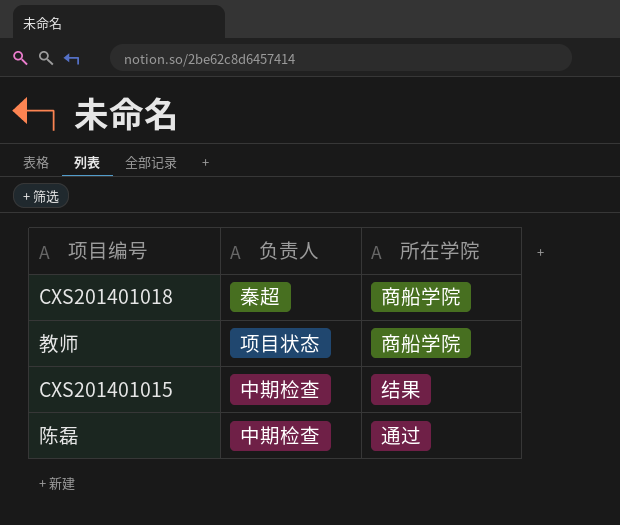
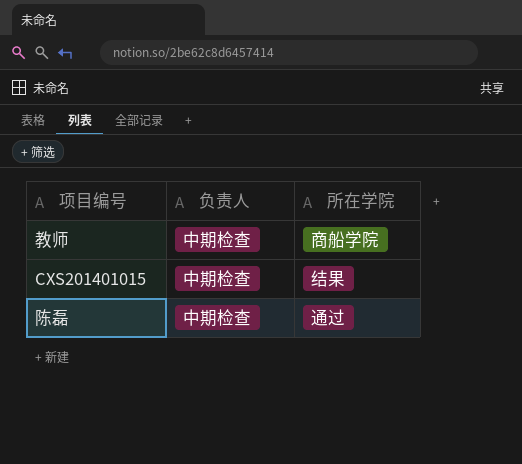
row CXS201401018: 秦超 | 商船学院 -> none
教师 | 负责人: 项目状态 -> 中期检查

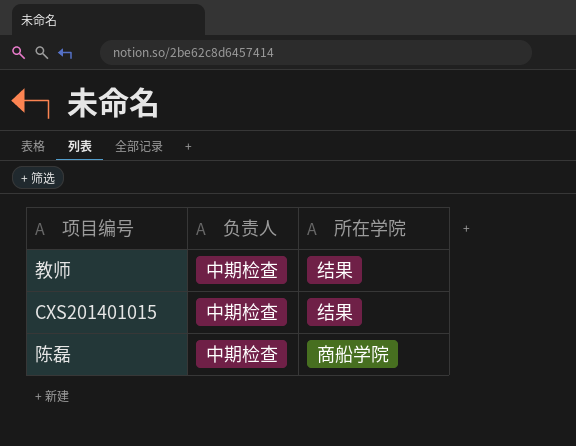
教师 | 所在学院: 商船学院 -> 结果
陈磊 | 所在学院: 通过 -> 商船学院

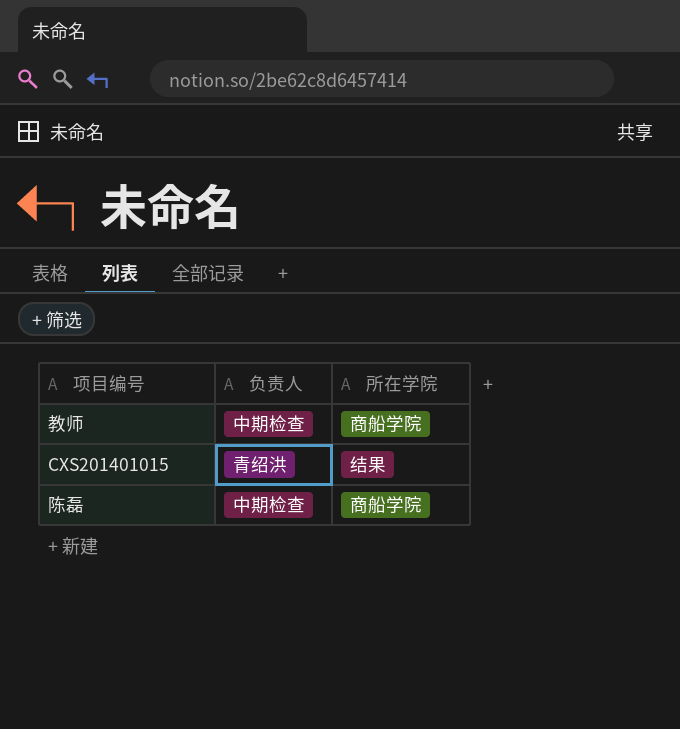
教师 | 所在学院: 结果 -> 商船学院
CXS201401015 | 负责人: 中期检查 -> 青绍洪

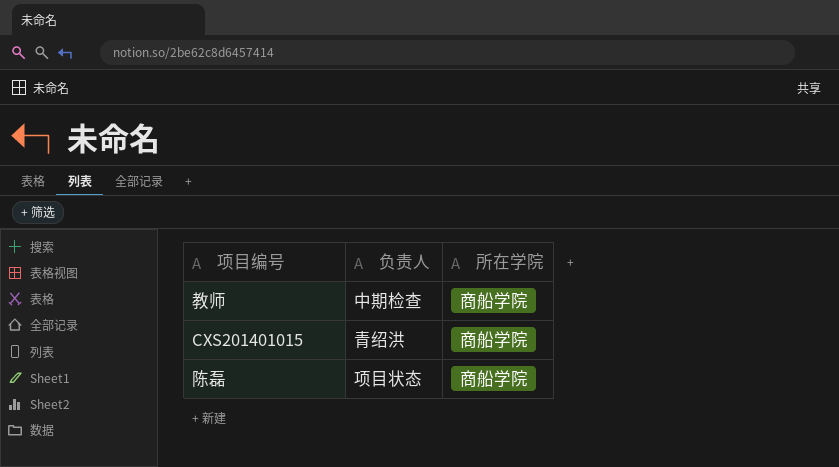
CXS201401015 | 所在学院: 结果 -> 商船学院
陈磊 | 负责人: 中期检查 -> 项目状态

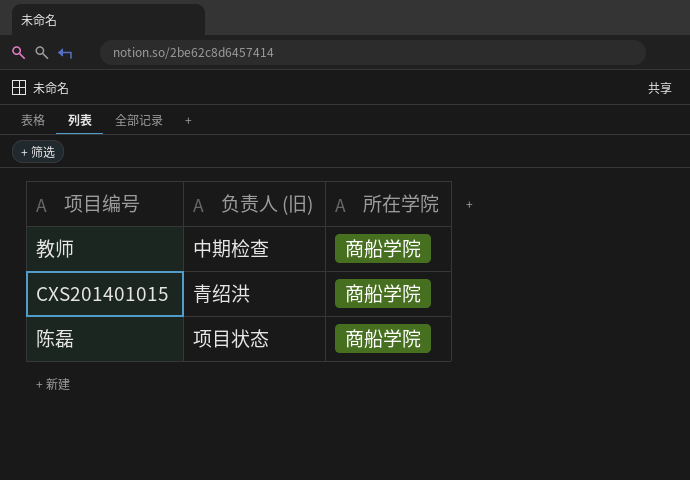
column name: 负责人 -> 负责人 (旧)

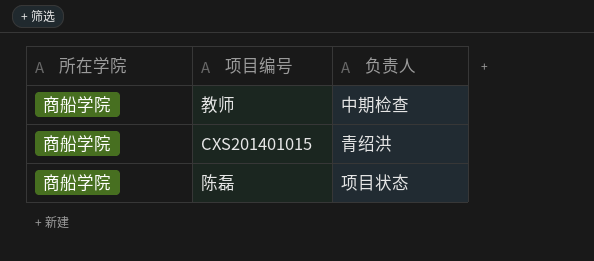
column 所在学院 | position: 3 -> 1
column name: 负责人 (旧) -> 负责人

